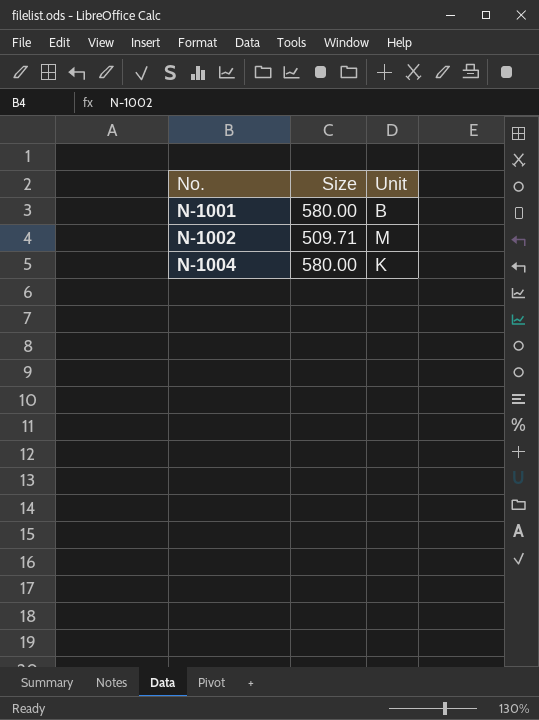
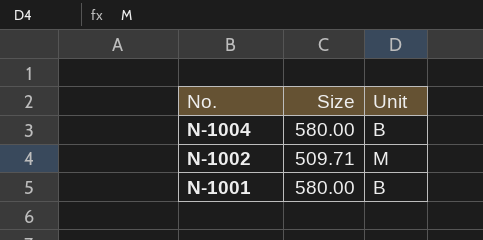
row order: No. ascending -> No. descending
N-1004 | Unit: K -> B

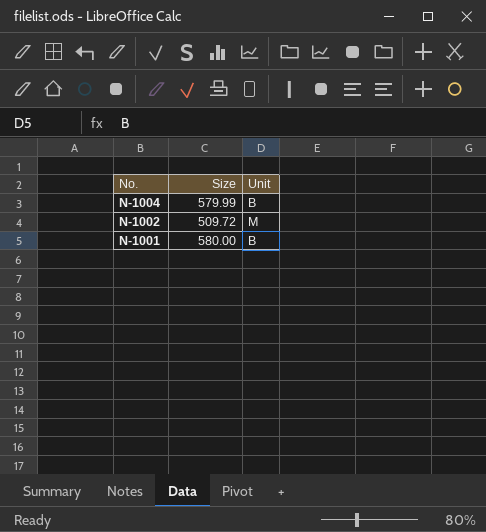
N-1004 | Size: 580.00 -> 579.99
N-1002 | Size: 509.71 -> 509.72

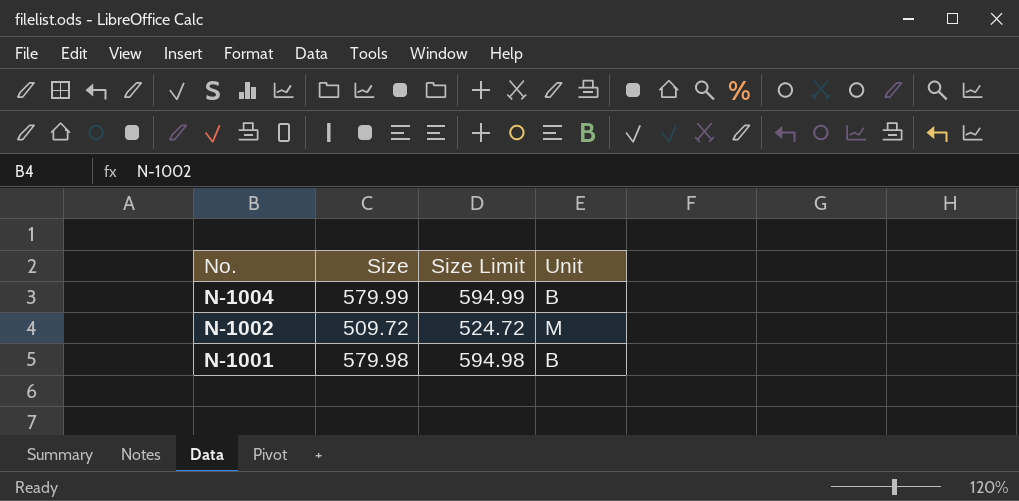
column Size Limit | formula: none -> [Size] + 15
N-1001 | Size: 580.00 -> 579.98

